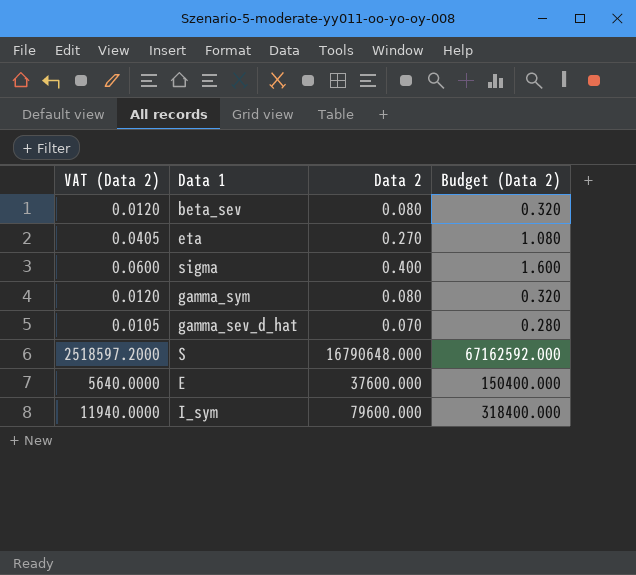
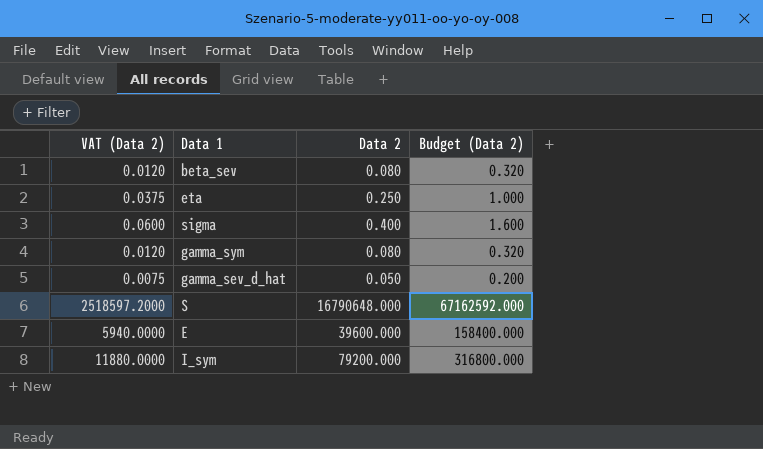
eta | VAT (Data 2): 0.0405 -> 0.0375
eta | Data 2: 0.270 -> 0.250
eta | Budget (Data 2): 1.080 -> 1.000
gamma_sev_d_hat | VAT (Data 2): 0.0105 -> 0.0075
gamma_sev_d_hat | Data 2: 0.070 -> 0.050
gamma_sev_d_hat | Budget (Data 2): 0.280 -> 0.200
E | VAT (Data 2): 5640.0000 -> 5940.0000
E | Data 2: 37600.000 -> 39600.000
E | Budget (Data 2): 150400.000 -> 158400.000
I_sym | VAT (Data 2): 11940.0000 -> 11880.0000
I_sym | Data 2: 79600.000 -> 79200.000
I_sym | Budget (Data 2): 318400.000 -> 316800.000

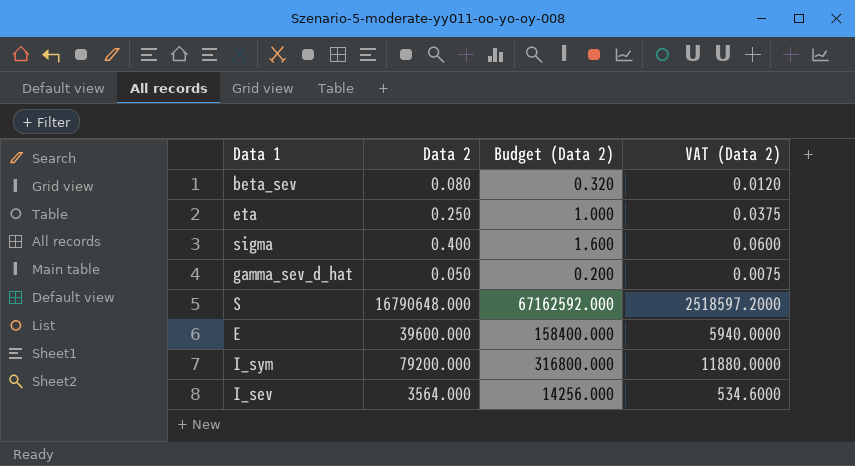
column VAT (Data 2) | position: 1 -> 4
row gamma_sym: 0.0120 | 0.080 | 0.320 -> none
row I_sev: none -> 3564.000 | 14256.000 | 534.6000

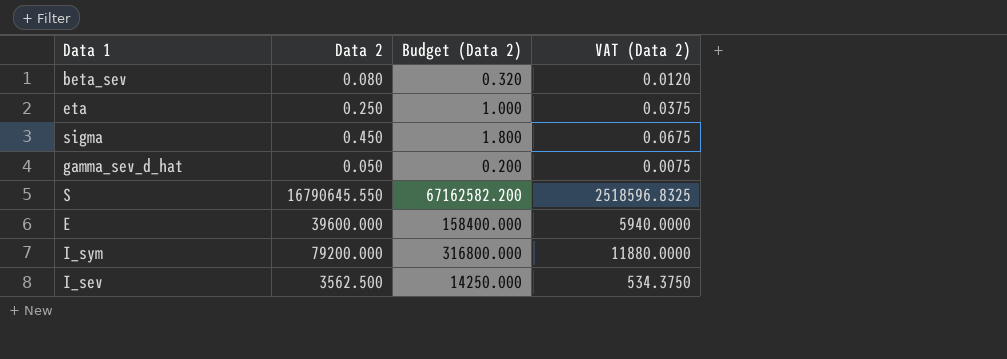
sigma | Data 2: 0.400 -> 0.450
sigma | Budget (Data 2): 1.600 -> 1.800
sigma | VAT (Data 2): 0.0600 -> 0.0675
S | Data 2: 16790648.000 -> 16790645.550
S | Budget (Data 2): 67162592.000 -> 67162582.200
S | VAT (Data 2): 2518597.2000 -> 2518596.8325
I_sev | Data 2: 3564.000 -> 3562.500
I_sev | Budget (Data 2): 14256.000 -> 14250.000
I_sev | VAT (Data 2): 534.6000 -> 534.3750

